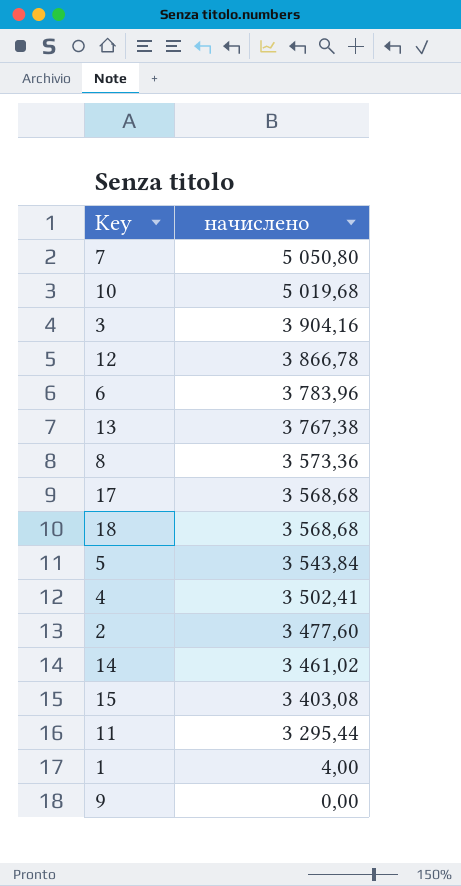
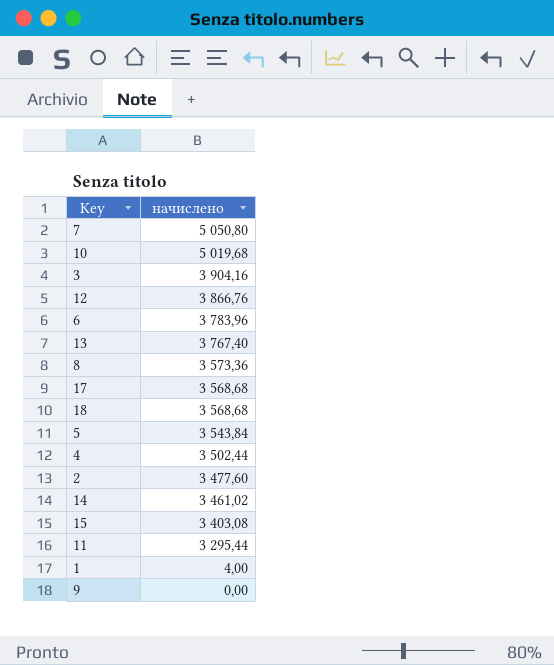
12 | начислено: 3 866,78 -> 3 866,76
13 | начислено: 3 767,38 -> 3 767,40
4 | начислено: 3 502,41 -> 3 502,44

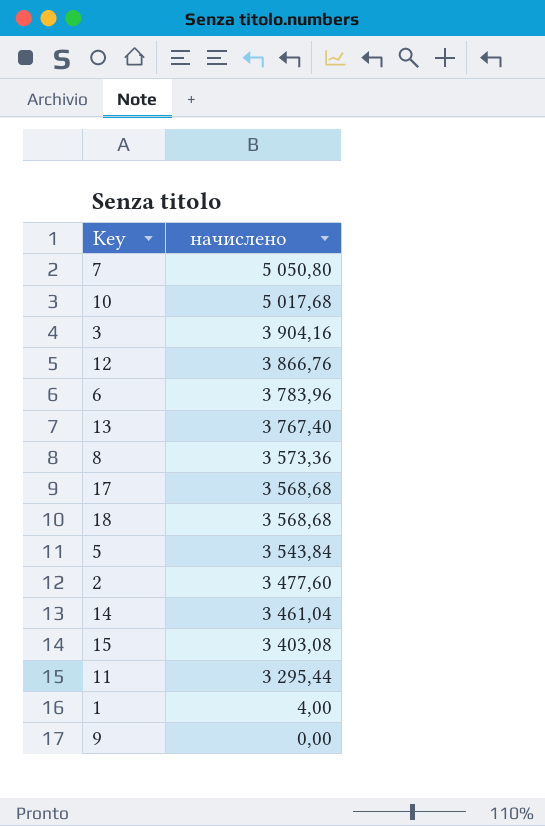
row 4: 3 502,44 -> none
10 | начислено: 5 019,68 -> 5 017,68
14 | начислено: 3 461,02 -> 3 461,04

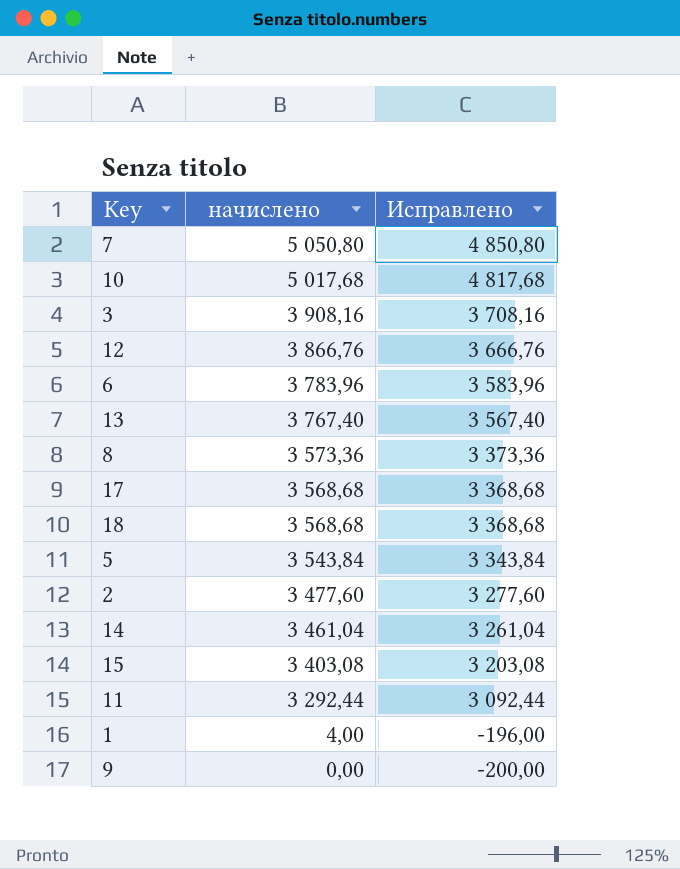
column Исправлено | formula: none -> [начислено] - 200
3 | начислено: 3 904,16 -> 3 908,16
11 | начислено: 3 295,44 -> 3 292,44

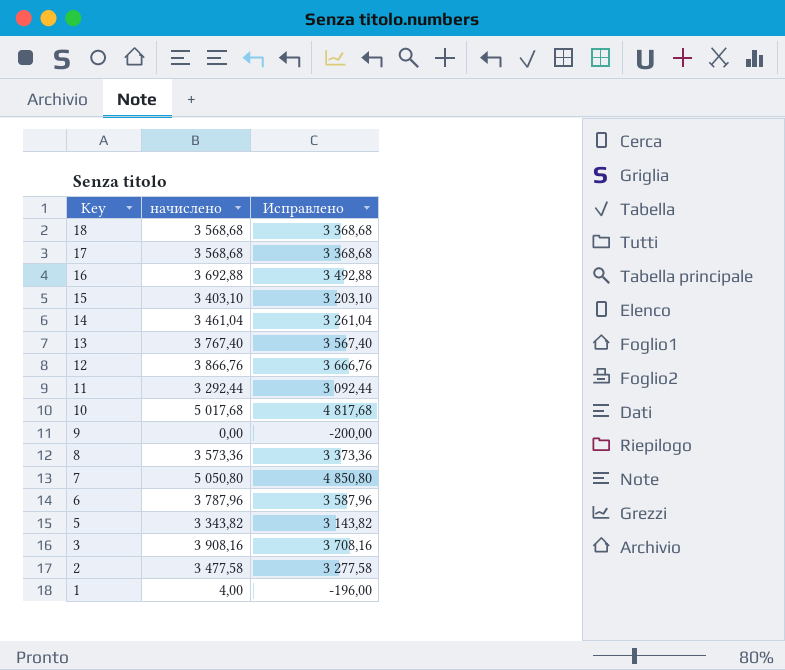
row order: начислено descending -> Key descending
row 16: none -> 3 692,88 | 3 492,88
15 | начислено: 3 403,08 -> 3 403,10
15 | Исправлено: 3 203,08 -> 3 203,10
6 | начислено: 3 783,96 -> 3 787,96
6 | Исправлено: 3 583,96 -> 3 587,96
5 | начислено: 3 543,84 -> 3 343,82
5 | Исправлено: 3 343,84 -> 3 143,82
2 | начислено: 3 477,60 -> 3 477,58
2 | Исправлено: 3 277,60 -> 3 277,58

